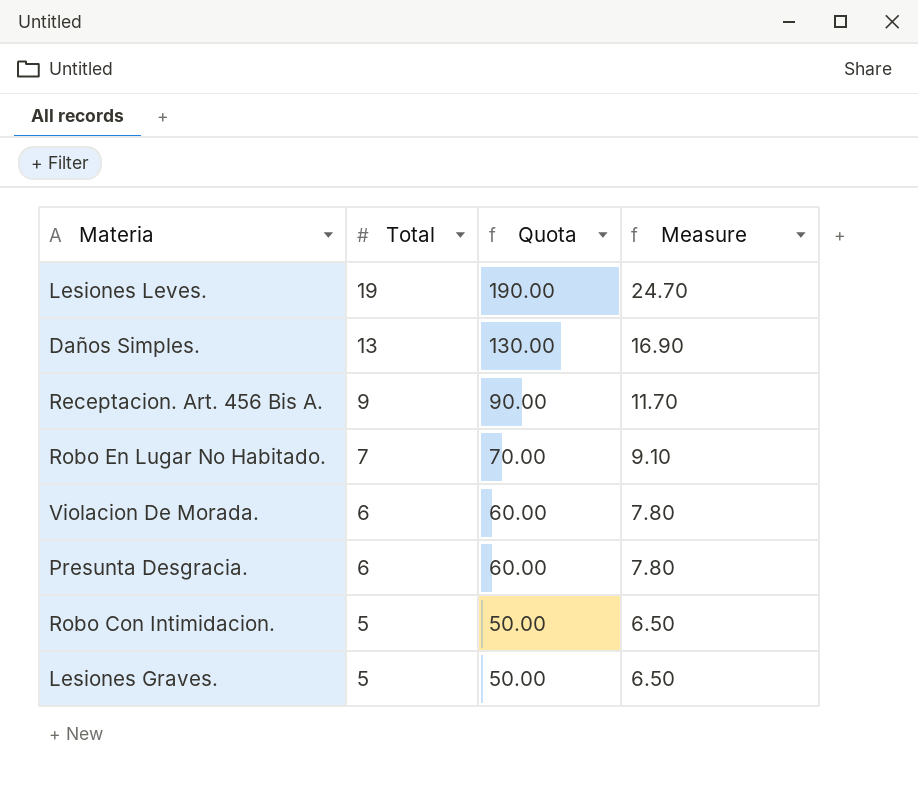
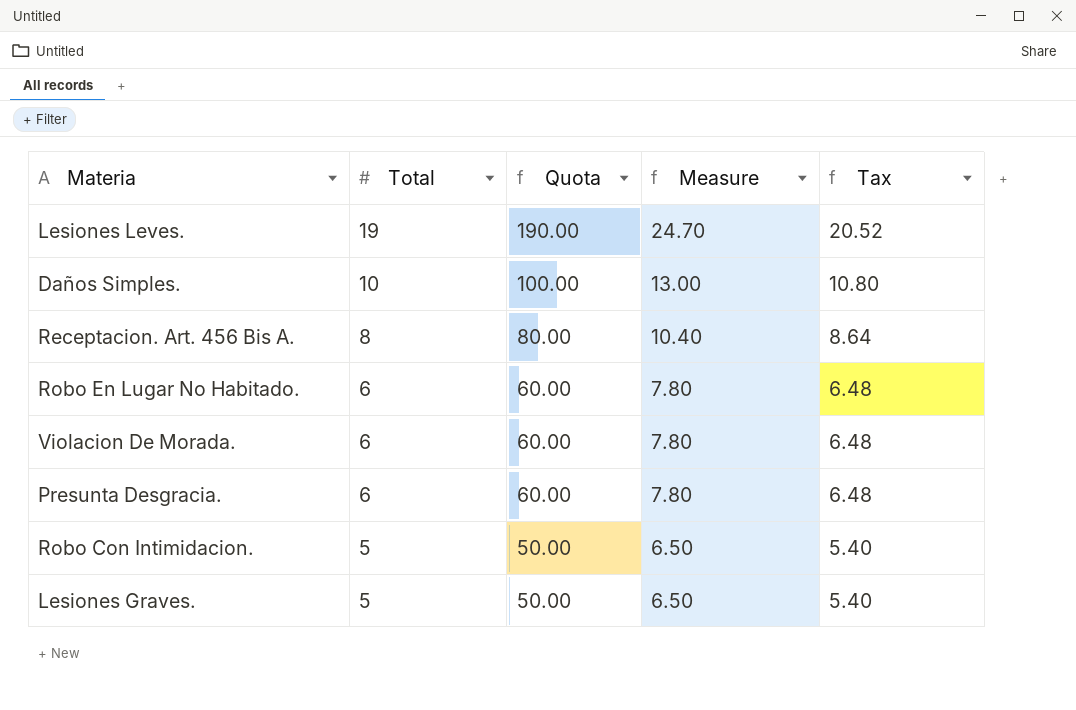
column Tax | formula: none -> [Total] * 1.08
Daños Simples. | Total: 13 -> 10
Daños Simples. | Quota: 130.00 -> 100.00
Daños Simples. | Measure: 16.90 -> 13.00
Receptacion. Art. 456 Bis A. | Total: 9 -> 8
Receptacion. Art. 456 Bis A. | Quota: 90.00 -> 80.00
Receptacion. Art. 456 Bis A. | Measure: 11.70 -> 10.40
Robo En Lugar No Habitado. | Total: 7 -> 6
Robo En Lugar No Habitado. | Quota: 70.00 -> 60.00
Robo En Lugar No Habitado. | Measure: 9.10 -> 7.80

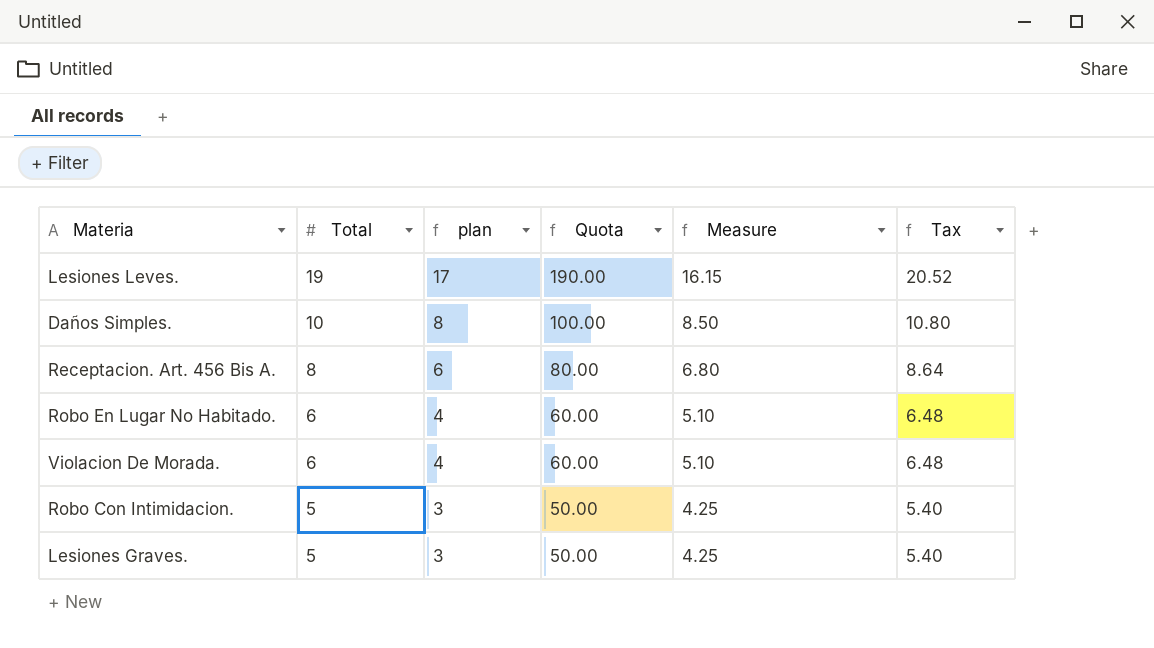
column plan | formula: none -> [Total] - 2
column Measure | formula: [Total] * 1.3 -> [Total] * 0.85
row Presunta Desgracia.: 6 | 60.00 | 7.80 | 6.48 -> none

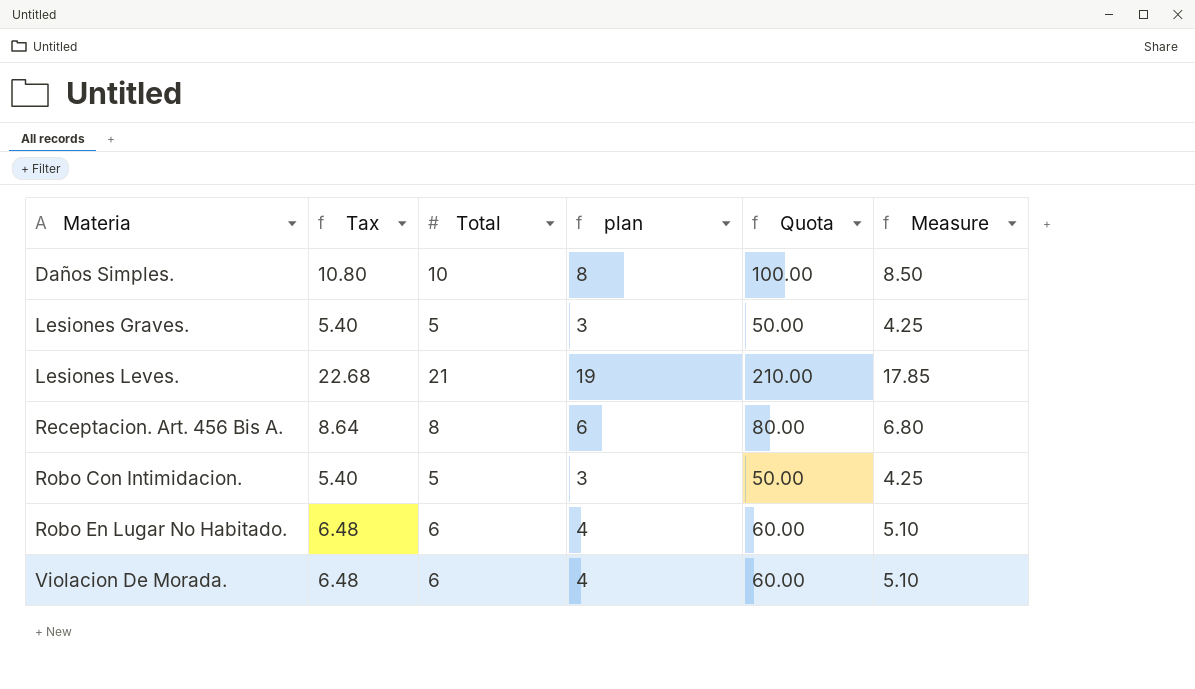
row order: Total descending -> Materia ascending
column Tax | position: 6 -> 2
Lesiones Leves. | Tax: 20.52 -> 22.68
Lesiones Leves. | Total: 19 -> 21
Lesiones Leves. | plan: 17 -> 19
Lesiones Leves. | Quota: 190.00 -> 210.00
Lesiones Leves. | Measure: 16.15 -> 17.85

